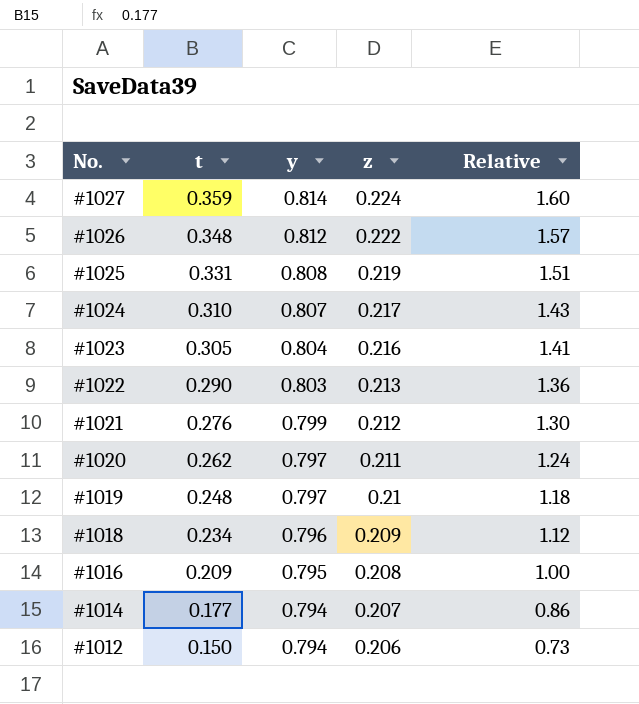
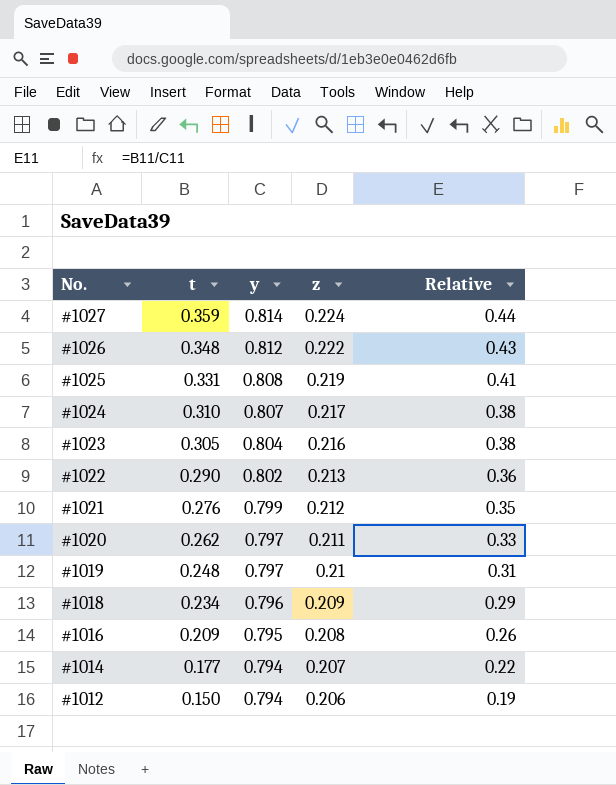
column Relative | formula: [t] / [z] -> [t] / [y]
#1022 | y: 0.803 -> 0.802

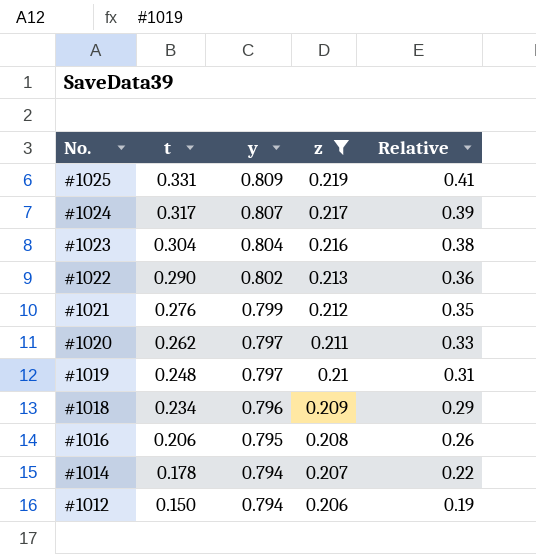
filter: none -> z <= 0.219
#1025 | y: 0.808 -> 0.809
#1024 | t: 0.310 -> 0.317
#1024 | Relative: 0.38 -> 0.39
#1023 | t: 0.305 -> 0.304
#1016 | t: 0.209 -> 0.206
#1014 | t: 0.177 -> 0.178

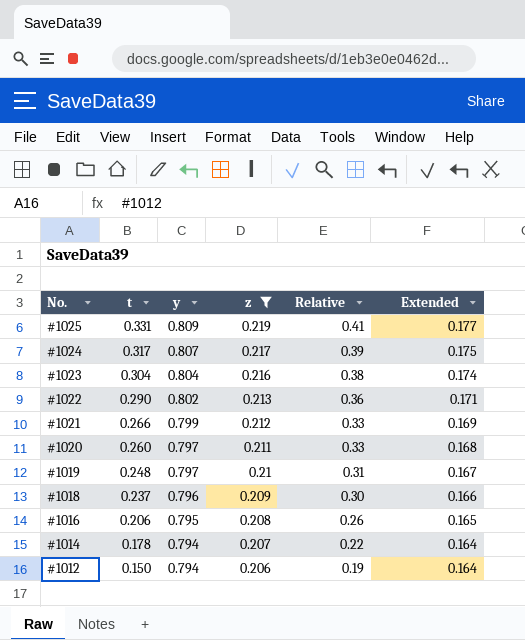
column Extended | formula: none -> [y] * [z]
#1021 | t: 0.276 -> 0.266
#1021 | Relative: 0.35 -> 0.33
#1020 | t: 0.262 -> 0.260
#1018 | t: 0.234 -> 0.237
#1018 | Relative: 0.29 -> 0.30

